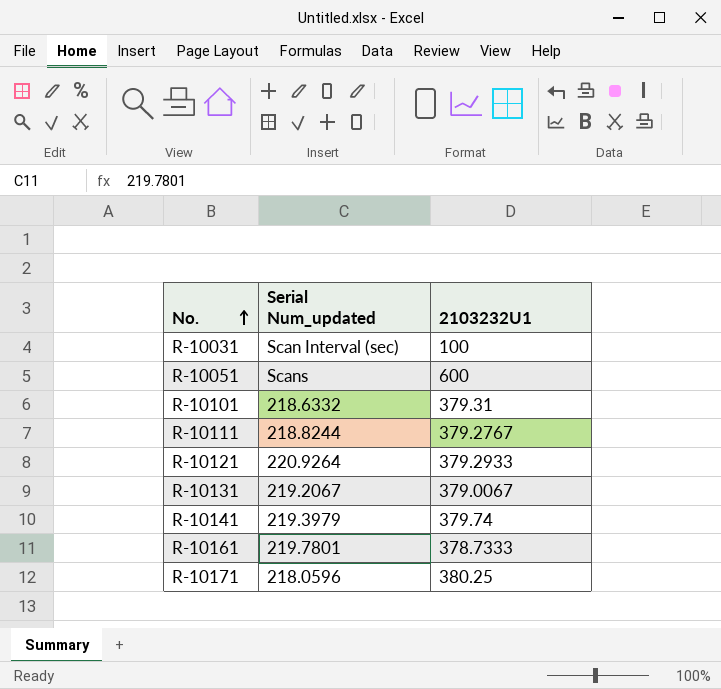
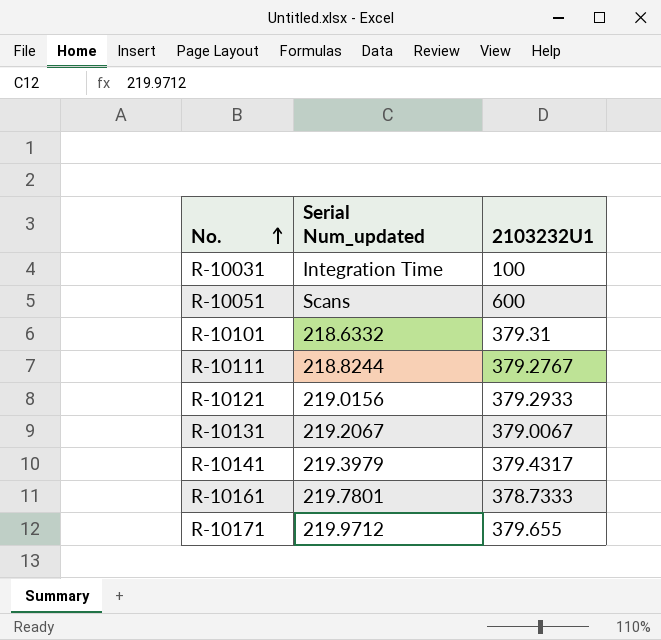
R-10031 | Serial Num_updated: Scan Interval (sec) -> Integration Time
R-10121 | Serial Num_updated: 220.9264 -> 219.0156
R-10141 | 2103232U1: 379.74 -> 379.4317
R-10171 | Serial Num_updated: 218.0596 -> 219.9712
R-10171 | 2103232U1: 380.25 -> 379.655

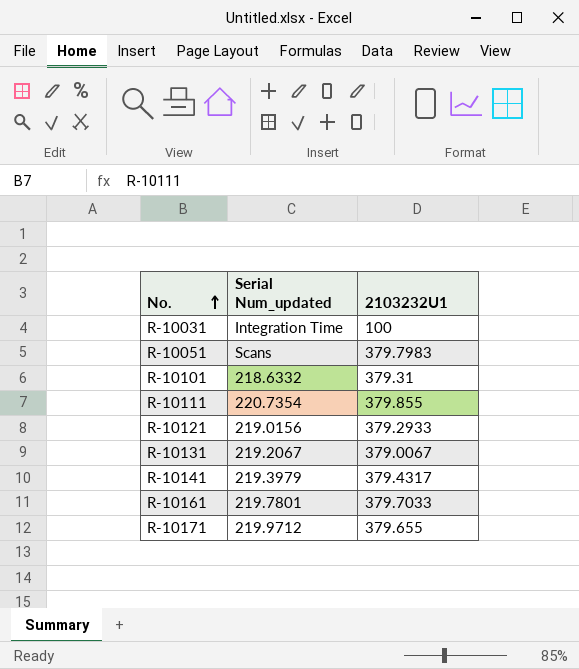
R-10051 | 2103232U1: 600 -> 379.7983
R-10111 | Serial Num_updated: 218.8244 -> 220.7354
R-10111 | 2103232U1: 379.2767 -> 379.855
R-10161 | 2103232U1: 378.7333 -> 379.7033

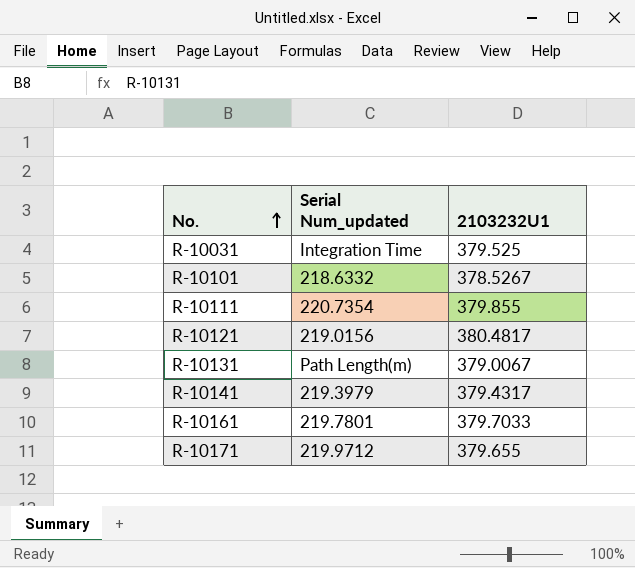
row R-10051: Scans | 379.7983 -> none
R-10031 | 2103232U1: 100 -> 379.525
R-10101 | 2103232U1: 379.31 -> 378.5267
R-10121 | 2103232U1: 379.2933 -> 380.4817
R-10131 | Serial Num_updated: 219.2067 -> Path Length(m)

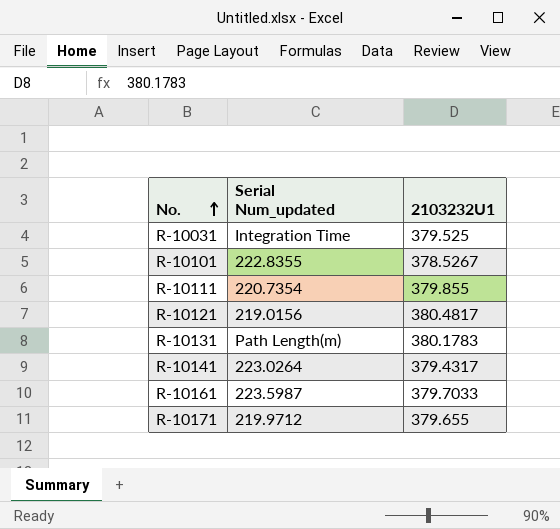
R-10101 | Serial Num_updated: 218.6332 -> 222.8355
R-10131 | 2103232U1: 379.0067 -> 380.1783
R-10141 | Serial Num_updated: 219.3979 -> 223.0264
R-10161 | Serial Num_updated: 219.7801 -> 223.5987

